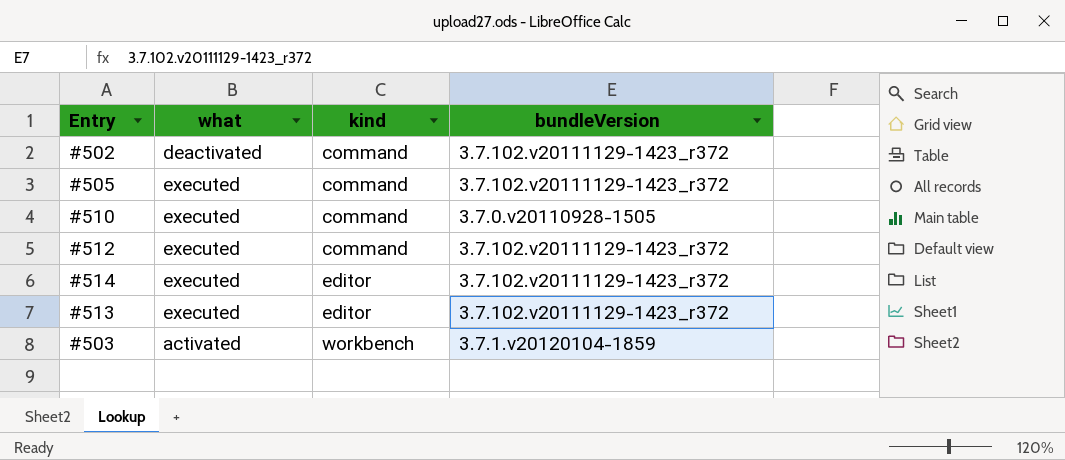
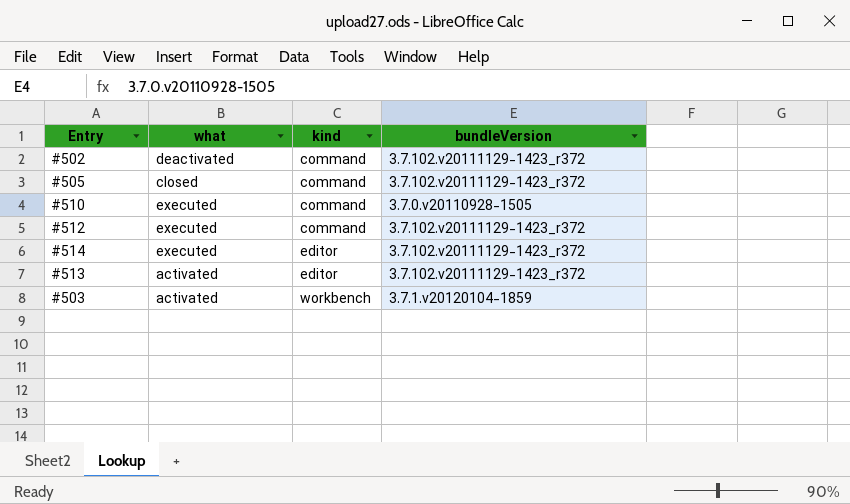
#505 | what: executed -> closed
#513 | what: executed -> activated

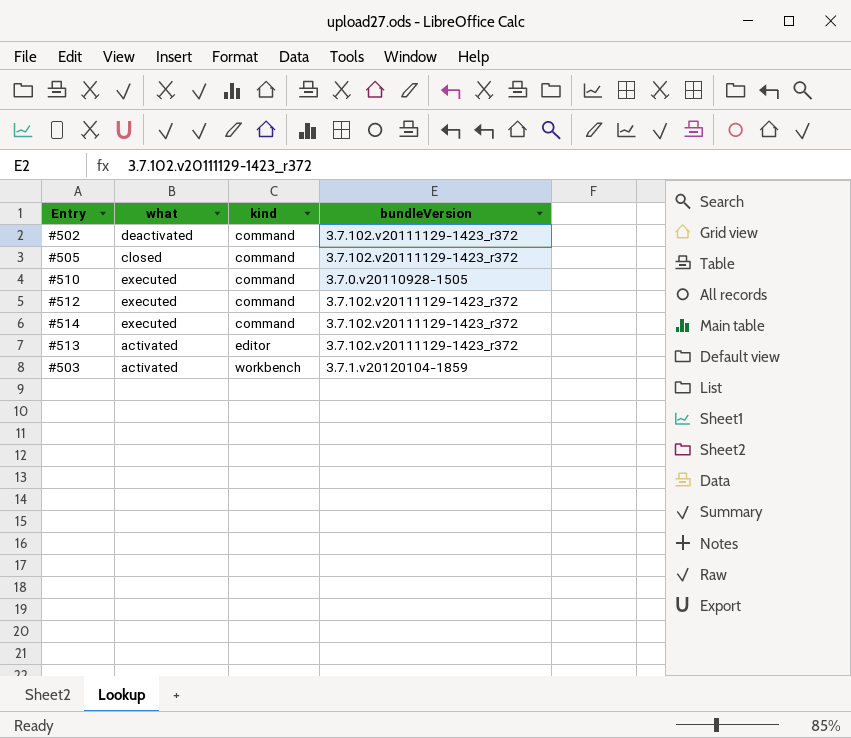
#514 | kind: editor -> command

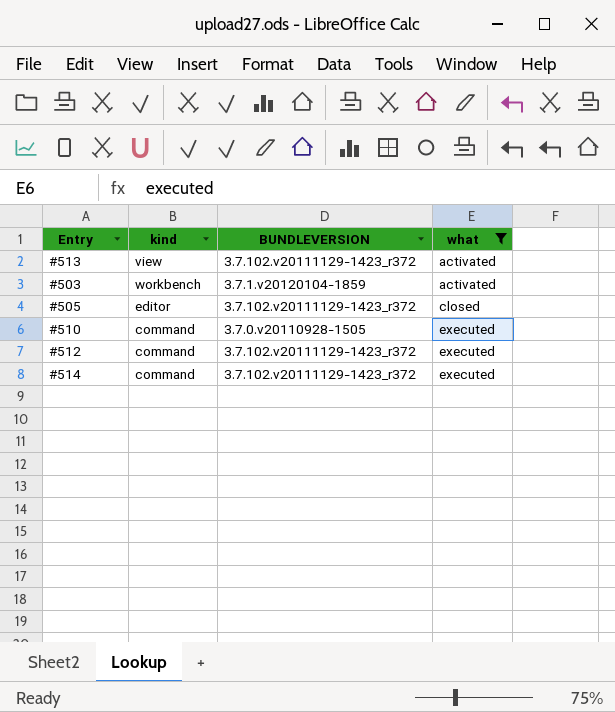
filter: none -> what != deactivated
row order: kind ascending -> what ascending
column name: bundleVersion -> BUNDLEVERSION
column what | position: 2 -> 4
#513 | kind: editor -> view
#505 | kind: command -> editor

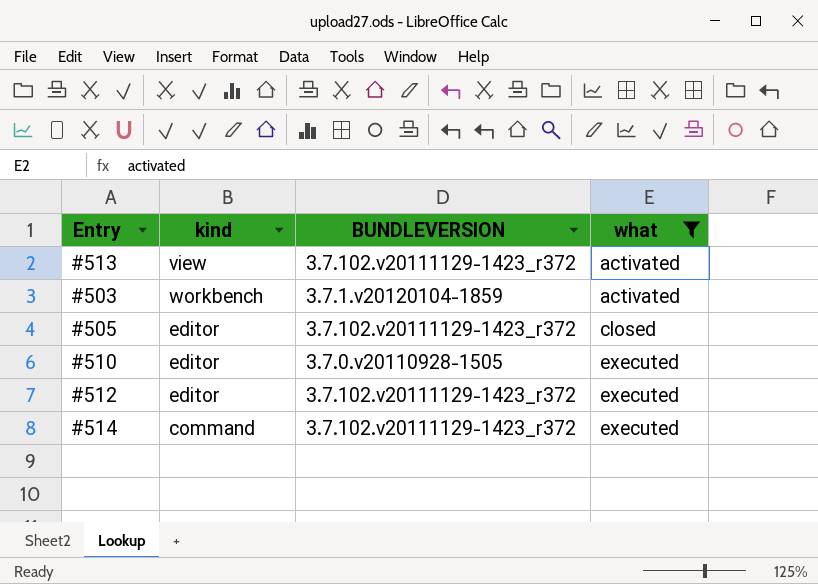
#510 | kind: command -> editor
#512 | kind: command -> editor

